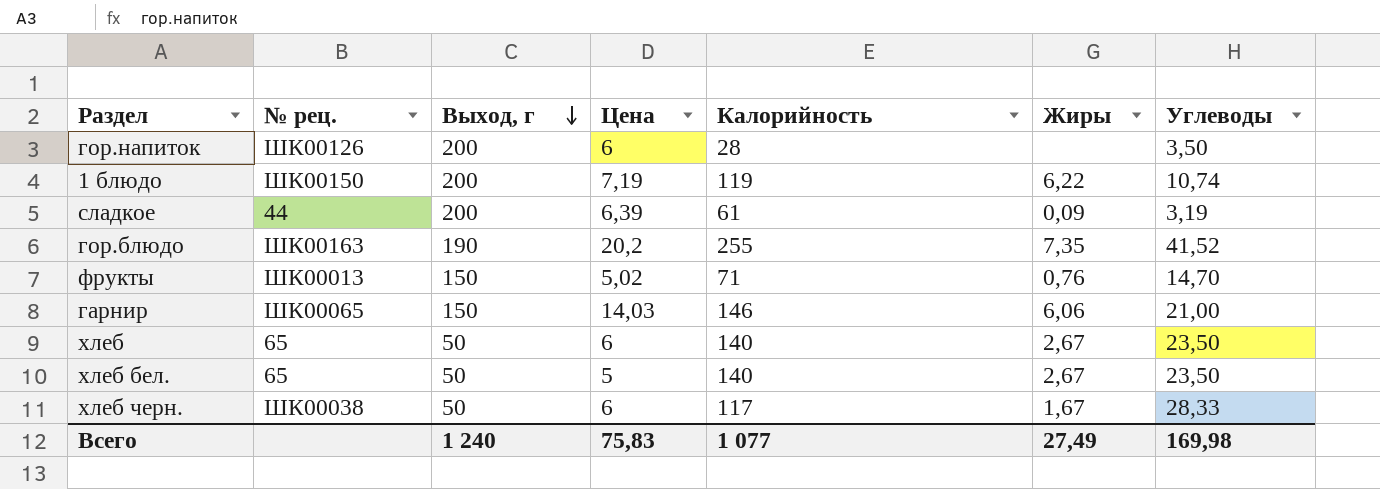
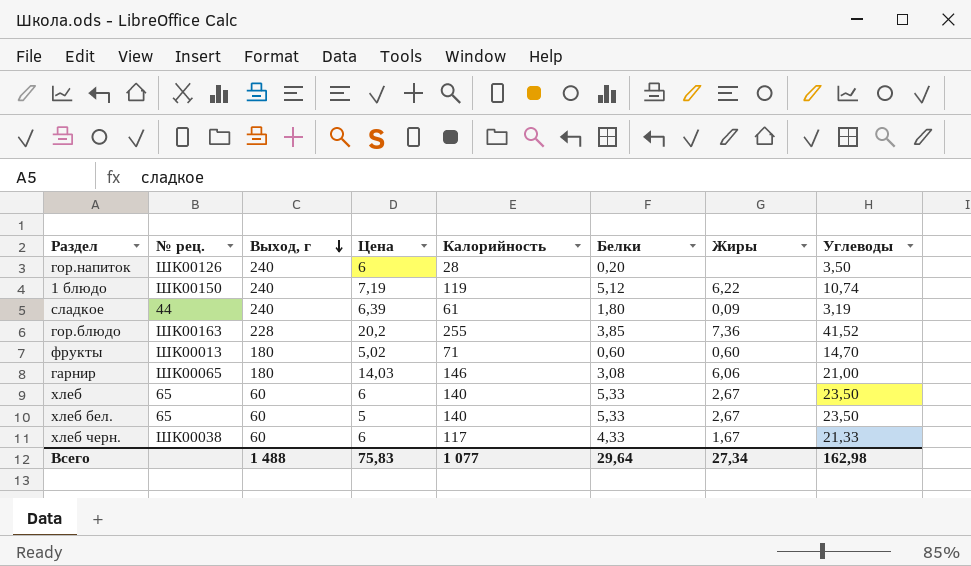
column Белки | position: none -> 6
гор.напиток | Выход, г: 200 -> 240
1 блюдо | Выход, г: 200 -> 240
сладкое | Выход, г: 200 -> 240
гор.блюдо | Выход, г: 190 -> 228
гор.блюдо | Жиры: 7,35 -> 7,36
фрукты | Выход, г: 150 -> 180
фрукты | Жиры: 0,76 -> 0,60
гарнир | Выход, г: 150 -> 180
хлеб | Выход, г: 50 -> 60
хлеб бел. | Выход, г: 50 -> 60
хлеб черн. | Выход, г: 50 -> 60
хлеб черн. | Углеводы: 28,33 -> 21,33
Всего | Выход, г: 1 240 -> 1 488
Всего | Жиры: 27,49 -> 27,34
Всего | Углеводы: 169,98 -> 162,98

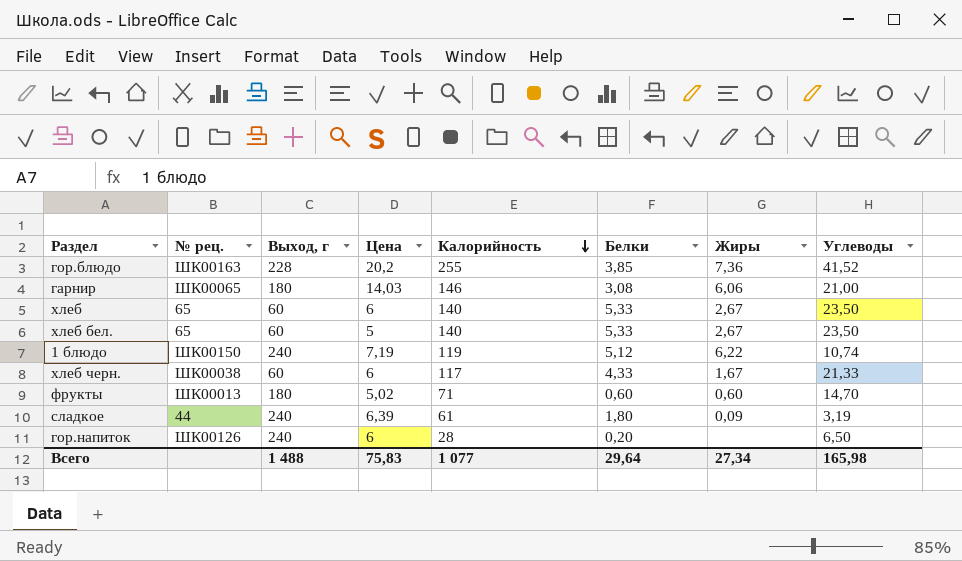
row order: Выход, г descending -> Калорийность descending
гор.напиток | Углеводы: 3,50 -> 6,50
Всего | Углеводы: 162,98 -> 165,98

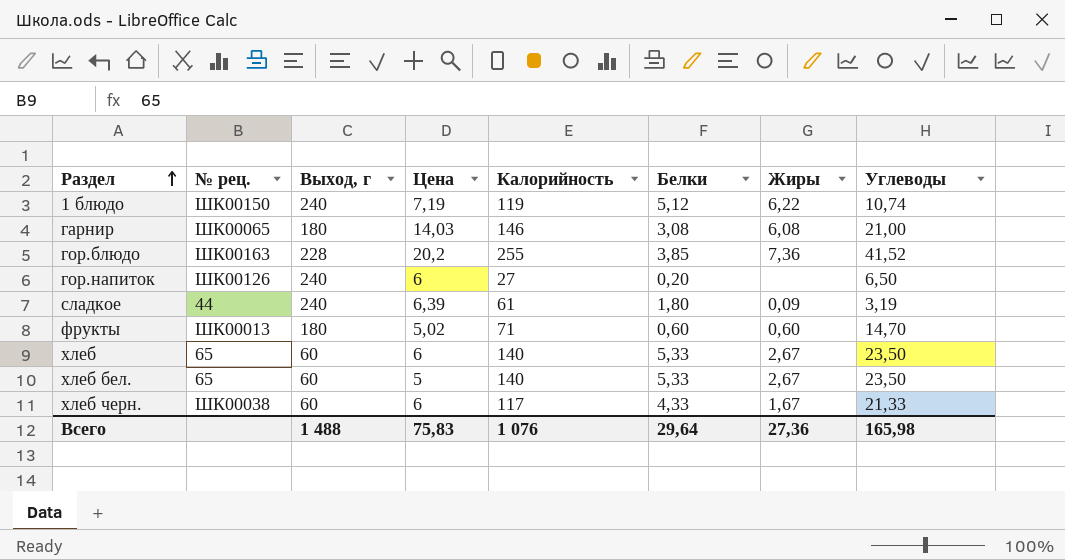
row order: Калорийность descending -> Раздел ascending
гарнир | Жиры: 6,06 -> 6,08
гор.напиток | Калорийность: 28 -> 27
Всего | Калорийность: 1 077 -> 1 076
Всего | Жиры: 27,34 -> 27,36

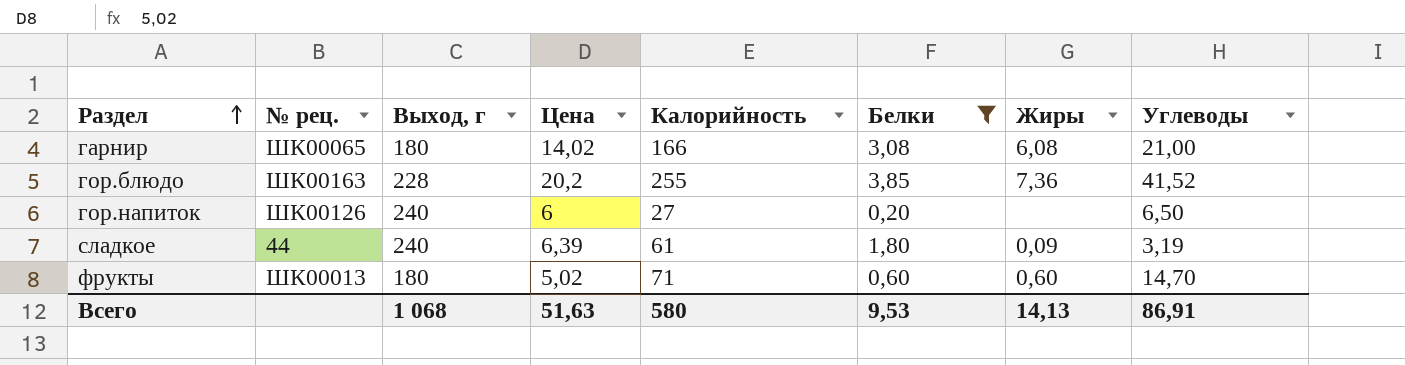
filter: none -> Белки <= 3,85
гарнир | Цена: 14,03 -> 14,02
гарнир | Калорийность: 146 -> 166
Всего | Выход, г: 1 488 -> 1 068
Всего | Цена: 75,83 -> 51,63
Всего | Калорийность: 1 076 -> 580
Всего | Белки: 29,64 -> 9,53
Всего | Жиры: 27,36 -> 14,13
Всего | Углеводы: 165,98 -> 86,91

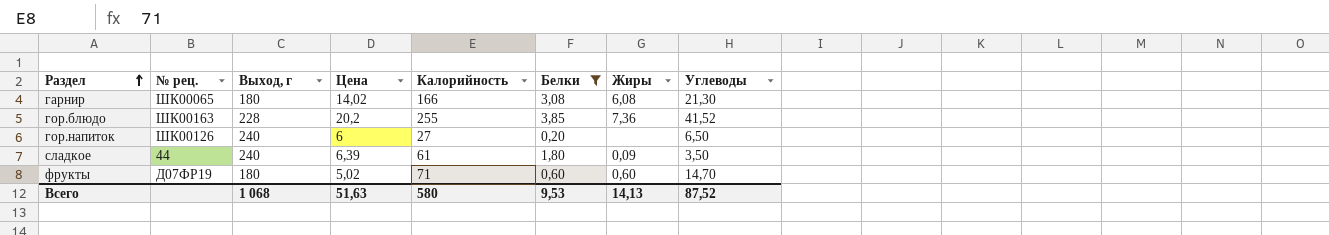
гарнир | Углеводы: 21,00 -> 21,30
сладкое | Углеводы: 3,19 -> 3,50
фрукты | № рец.: ШК00013 -> Д07ФР19
Всего | Углеводы: 86,91 -> 87,52

